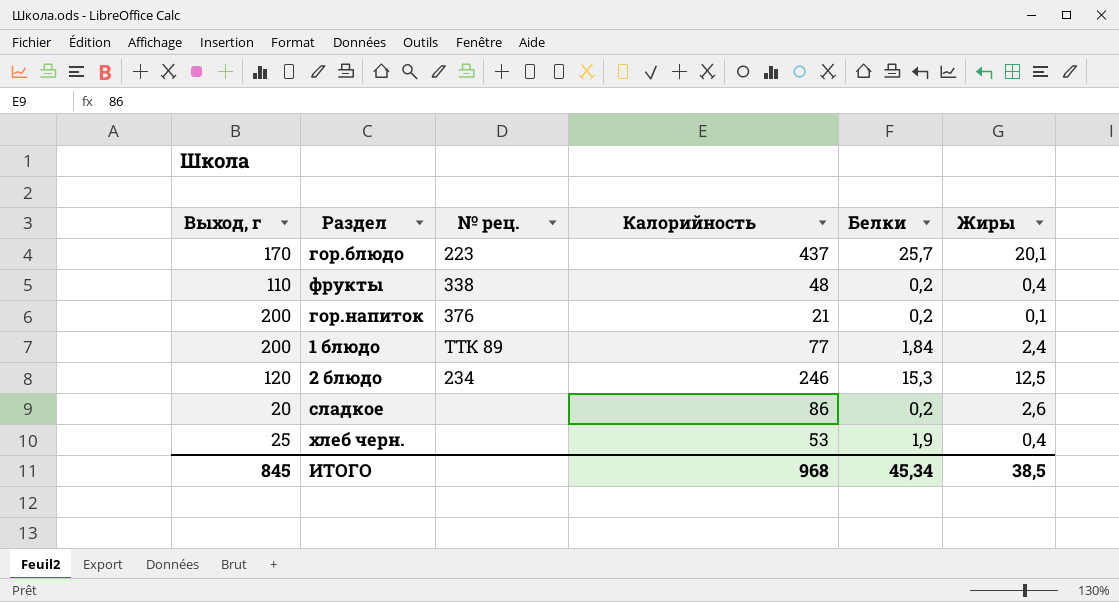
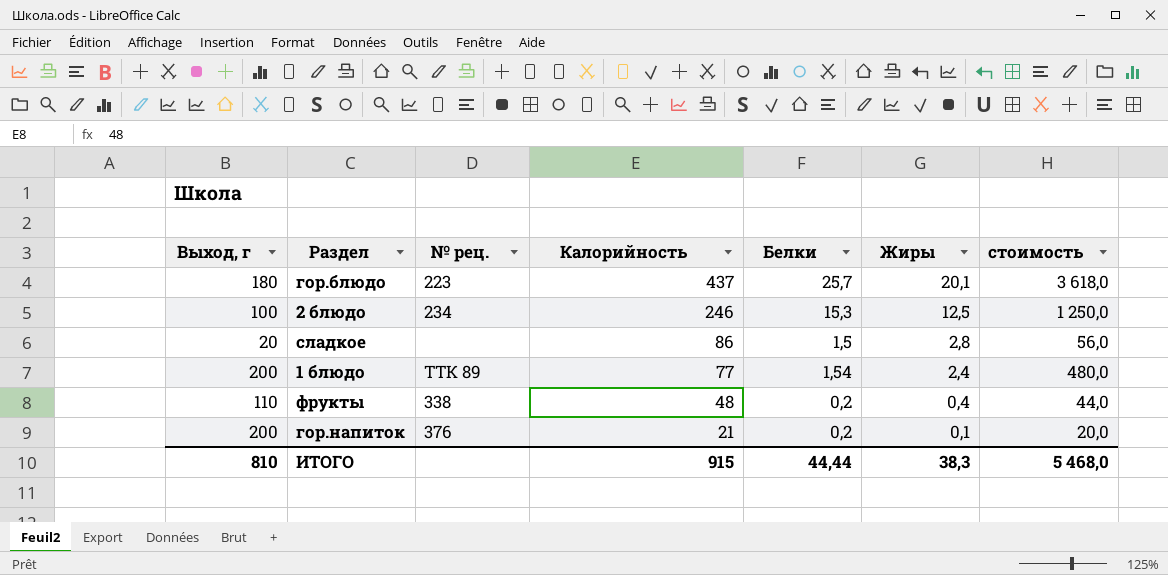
row order: none -> Калорийность descending
column стоимость | formula: none -> [Выход, г] * [Жиры]
row хлеб черн.: 25 | none | 53 | 1,9 | 0,4 -> none
гор.блюдо | Выход, г: 170 -> 180
2 блюдо | Выход, г: 120 -> 100
сладкое | Белки: 0,2 -> 1,5
сладкое | Жиры: 2,6 -> 2,8
1 блюдо | Белки: 1,84 -> 1,54
ИТОГО | Выход, г: 845 -> 810
ИТОГО | Калорийность: 968 -> 915
ИТОГО | Белки: 45,34 -> 44,44
ИТОГО | Жиры: 38,5 -> 38,3

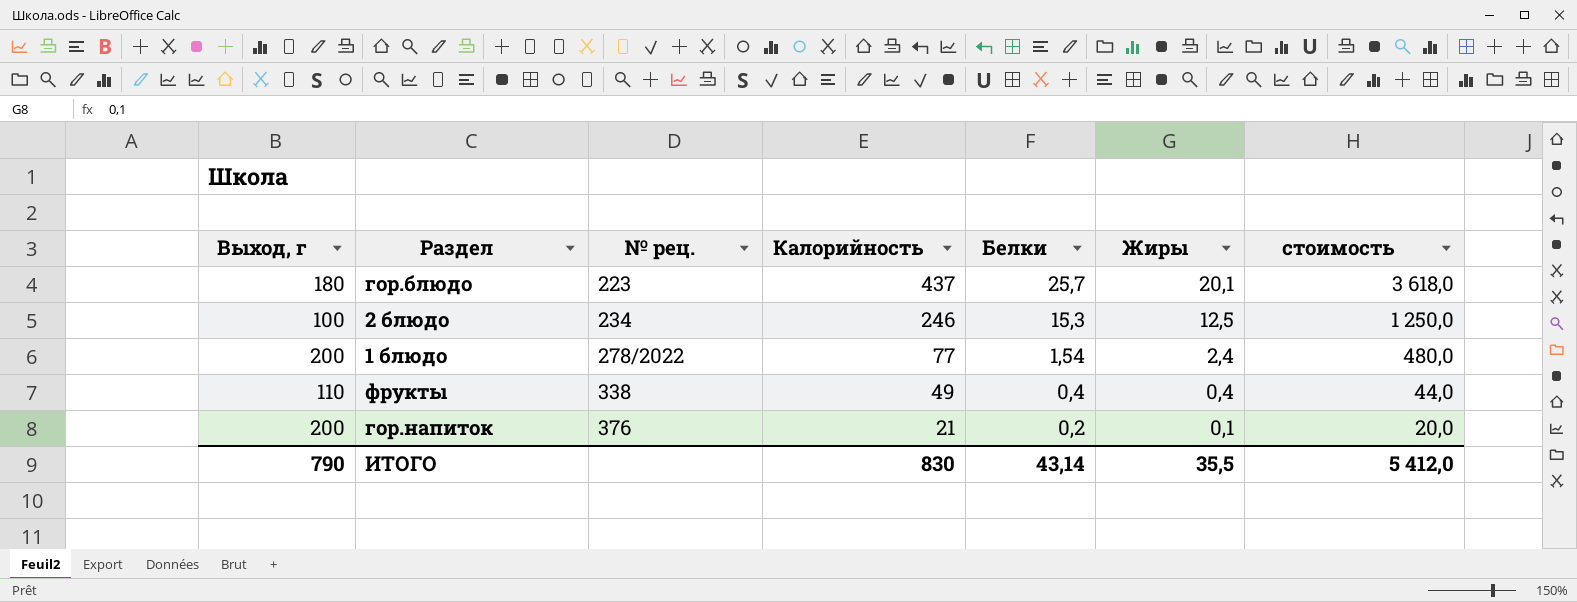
row сладкое: 20 | none | 86 | 1,5 | 2,8 | 56,0 -> none
1 блюдо | № рец.: ТТК 89 -> 278/2022
фрукты | Калорийность: 48 -> 49
фрукты | Белки: 0,2 -> 0,4
ИТОГО | Выход, г: 810 -> 790
ИТОГО | Калорийность: 915 -> 830
ИТОГО | Белки: 44,44 -> 43,14
ИТОГО | Жиры: 38,3 -> 35,5
ИТОГО | стоимость: 5 468,0 -> 5 412,0

